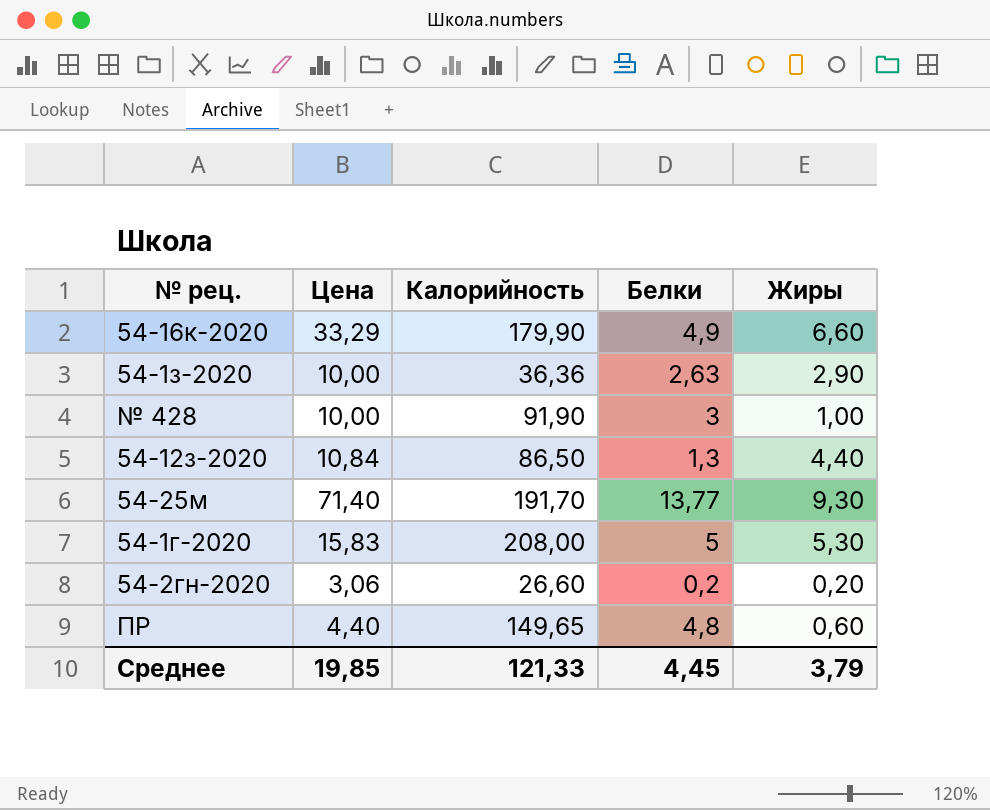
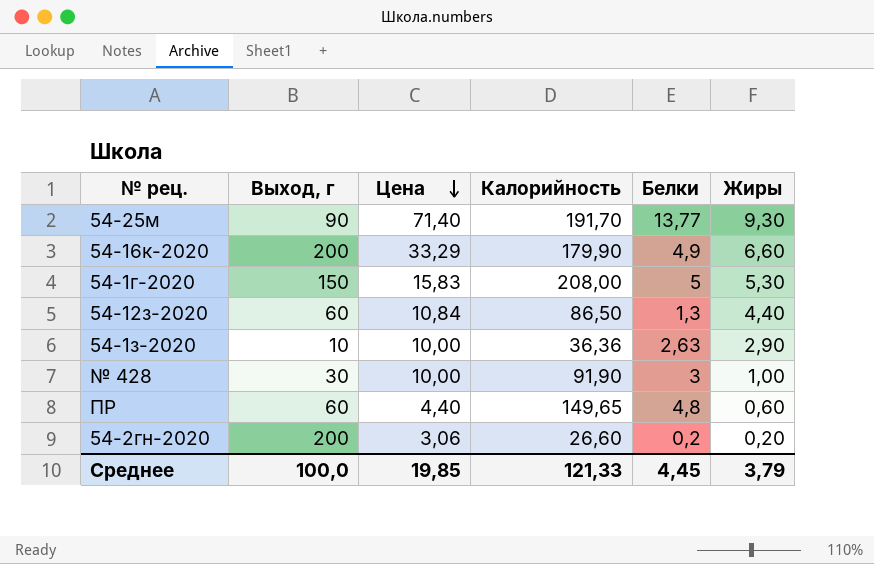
row order: none -> Цена descending
column Выход, г | position: none -> 2

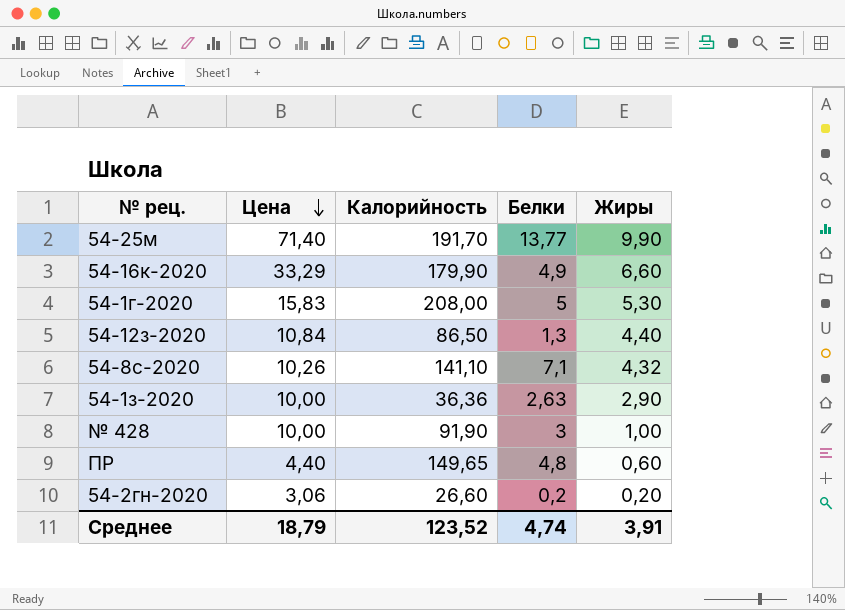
column Выход, г | position: 2 -> none
54-25м | Жиры: 9,30 -> 9,90
row 54-8с-2020: none -> 10,26 | 141,10 | 7,1 | 4,32
Среднее | Цена: 19,85 -> 18,79
Среднее | Калорийность: 121,33 -> 123,52
Среднее | Белки: 4,45 -> 4,74
Среднее | Жиры: 3,79 -> 3,91

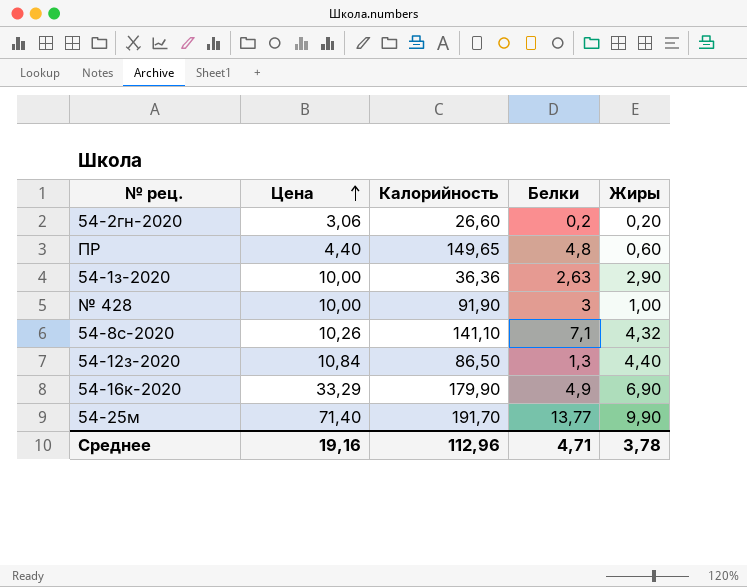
row order: Цена descending -> Цена ascending
row 54-1г-2020: 15,83 | 208,00 | 5 | 5,30 -> none
54-16к-2020 | Жиры: 6,60 -> 6,90
Среднее | Цена: 18,79 -> 19,16
Среднее | Калорийность: 123,52 -> 112,96
Среднее | Белки: 4,74 -> 4,71
Среднее | Жиры: 3,91 -> 3,78

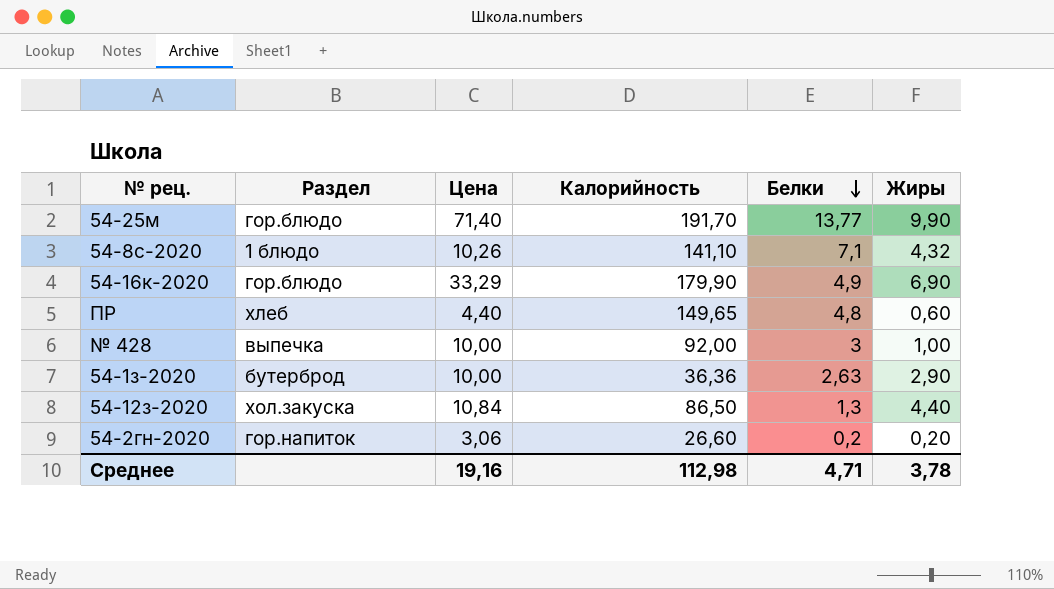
row order: Цена ascending -> Белки descending
column Раздел | position: none -> 2
№ 428 | Калорийность: 91,90 -> 92,00
Среднее | Калорийность: 112,96 -> 112,98

